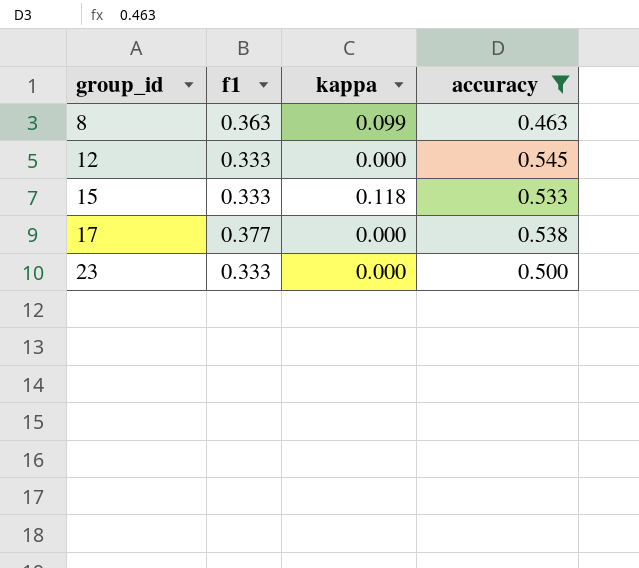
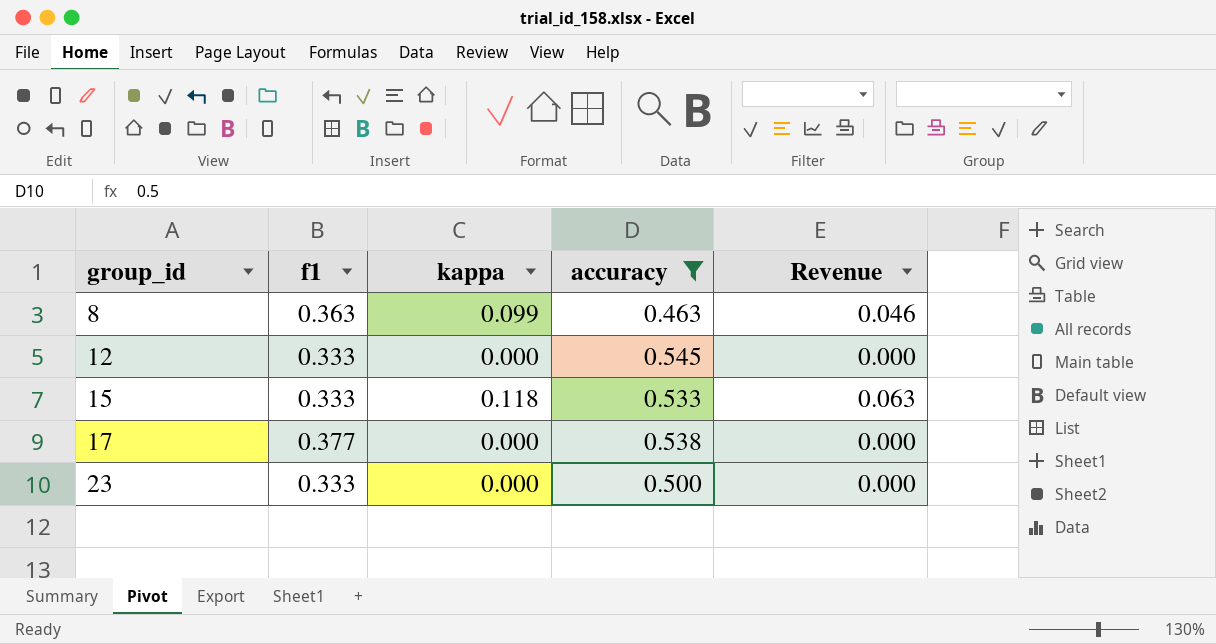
column Revenue | formula: none -> [kappa] * [accuracy]

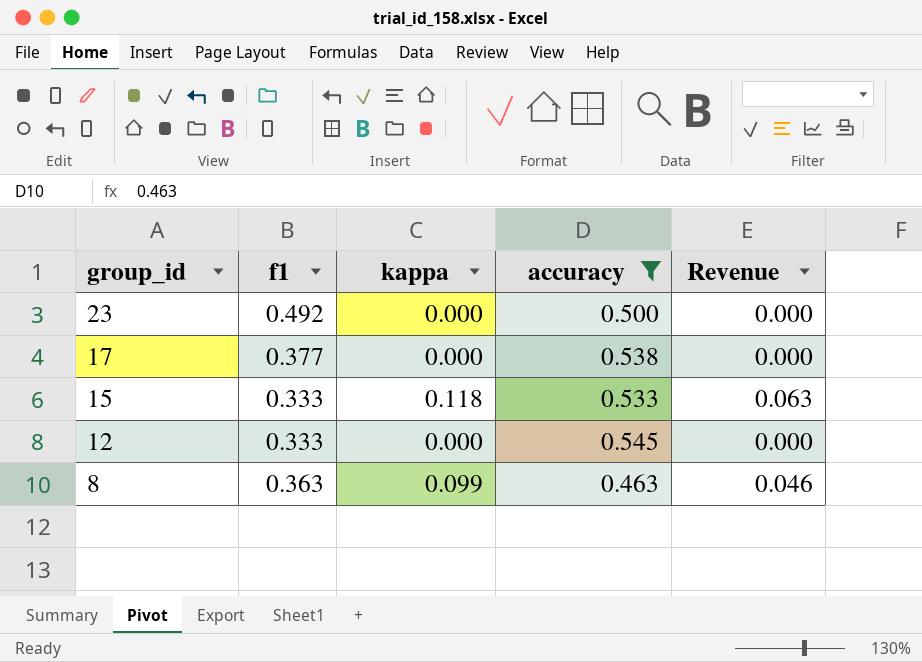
row order: group_id ascending -> group_id descending
23 | f1: 0.333 -> 0.492

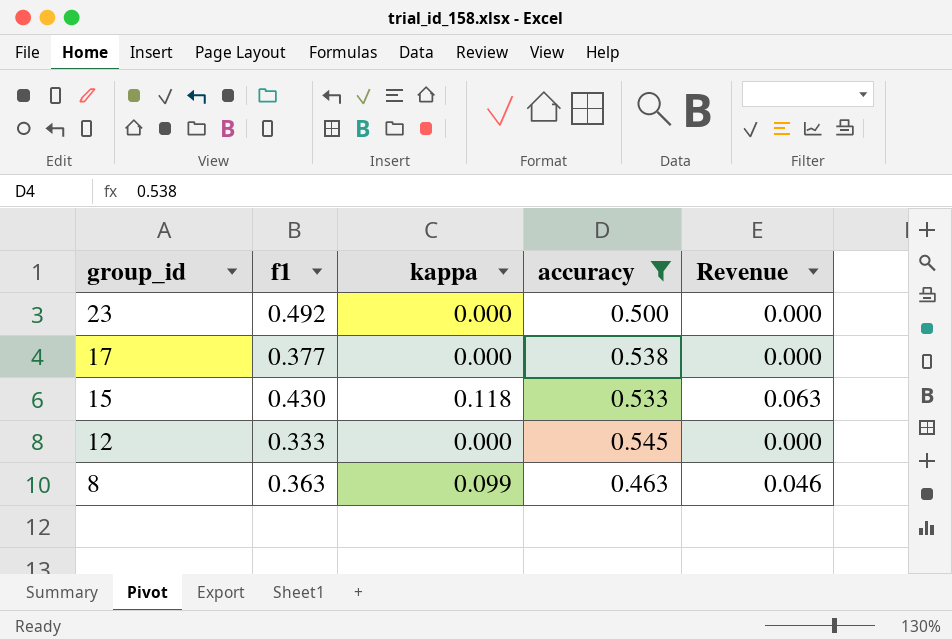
15 | f1: 0.333 -> 0.430

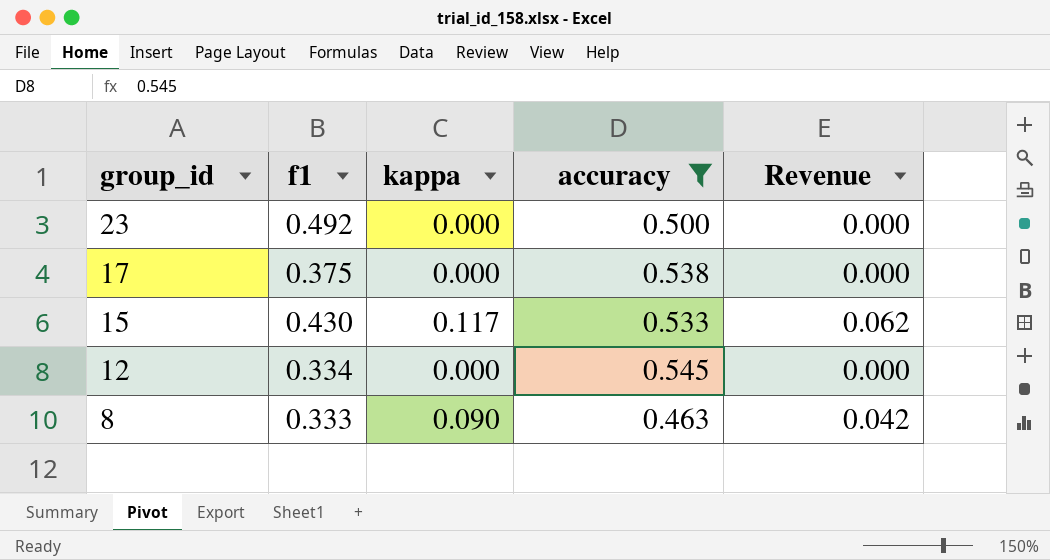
17 | f1: 0.377 -> 0.375
15 | kappa: 0.118 -> 0.117
15 | Revenue: 0.063 -> 0.062
12 | f1: 0.333 -> 0.334
8 | f1: 0.363 -> 0.333
8 | kappa: 0.099 -> 0.090
8 | Revenue: 0.046 -> 0.042

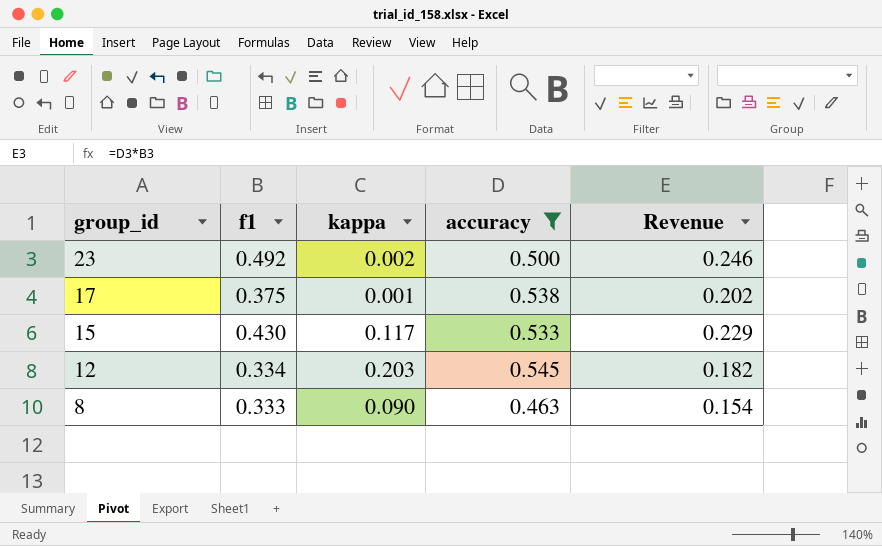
column Revenue | formula: [kappa] * [accuracy] -> [f1] * [accuracy]
23 | kappa: 0.000 -> 0.002
17 | kappa: 0.000 -> 0.001
12 | kappa: 0.000 -> 0.203

